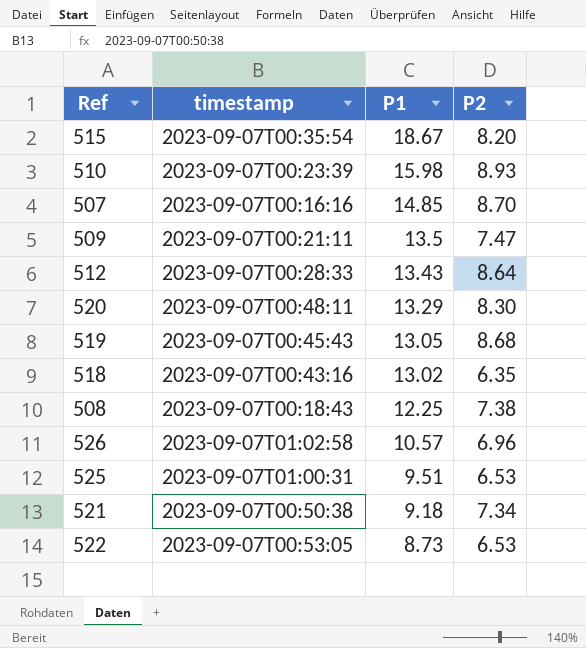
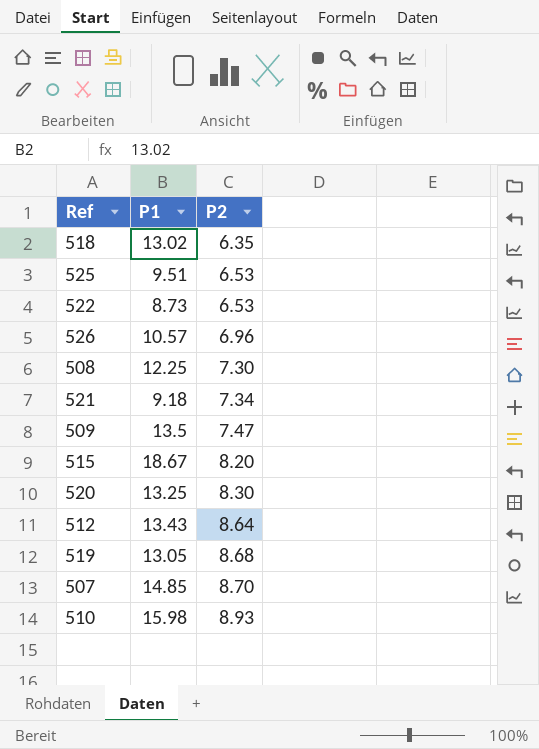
row order: P1 descending -> P2 ascending
column timestamp | position: 2 -> none
508 | P2: 7.38 -> 7.30
520 | P1: 13.29 -> 13.25

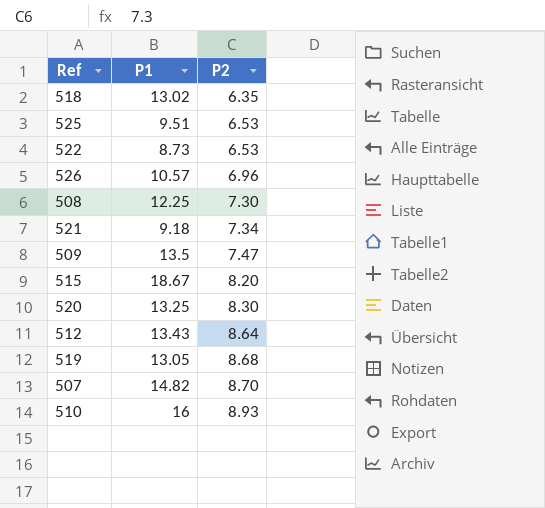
507 | P1: 14.85 -> 14.82
510 | P1: 15.98 -> 16

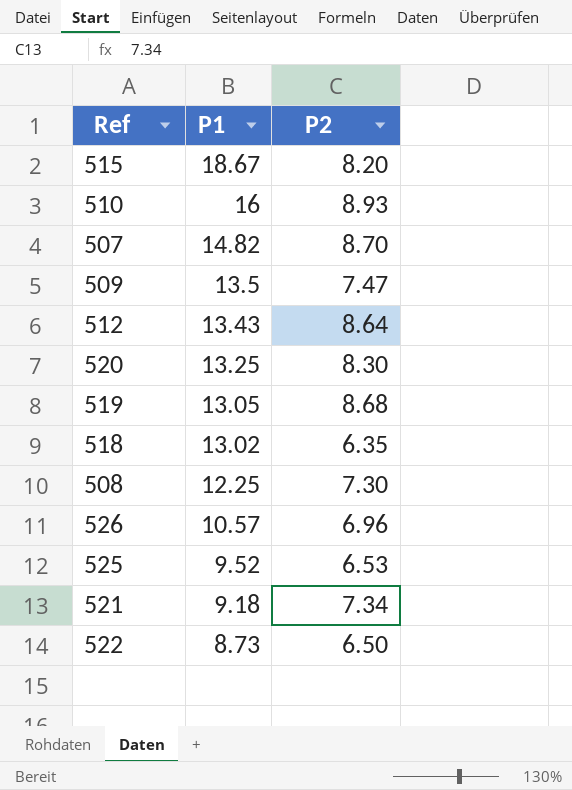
row order: P2 ascending -> P1 descending
525 | P1: 9.51 -> 9.52
522 | P2: 6.53 -> 6.50

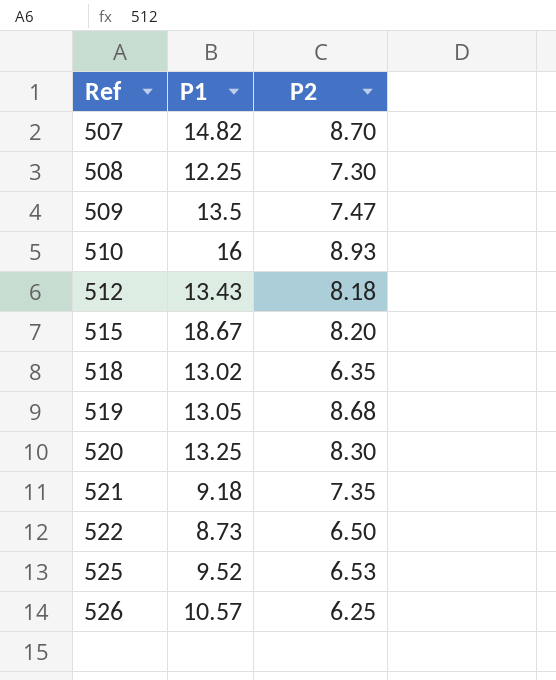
row order: P1 descending -> Ref ascending
512 | P2: 8.64 -> 8.18
521 | P2: 7.34 -> 7.35
526 | P2: 6.96 -> 6.25

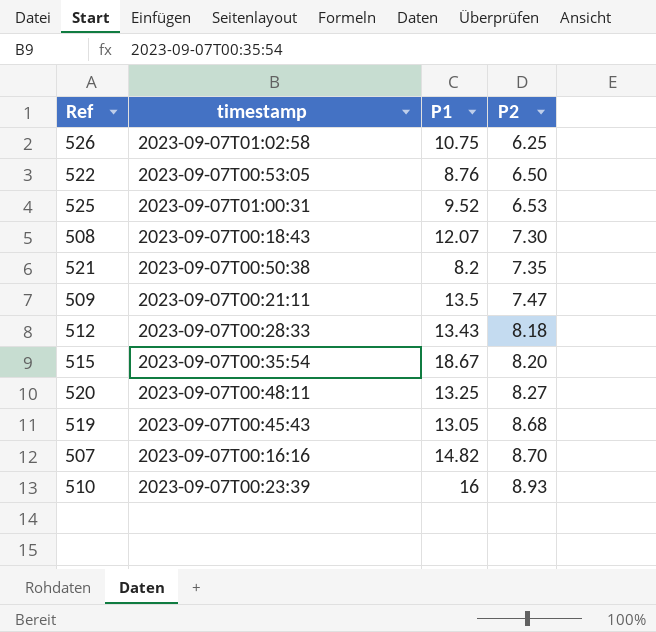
row order: Ref ascending -> P2 ascending
column timestamp | position: none -> 2
row 518: 13.02 | 6.35 -> none
526 | P1: 10.57 -> 10.75
522 | P1: 8.73 -> 8.76
508 | P1: 12.25 -> 12.07
521 | P1: 9.18 -> 8.2
520 | P2: 8.30 -> 8.27

